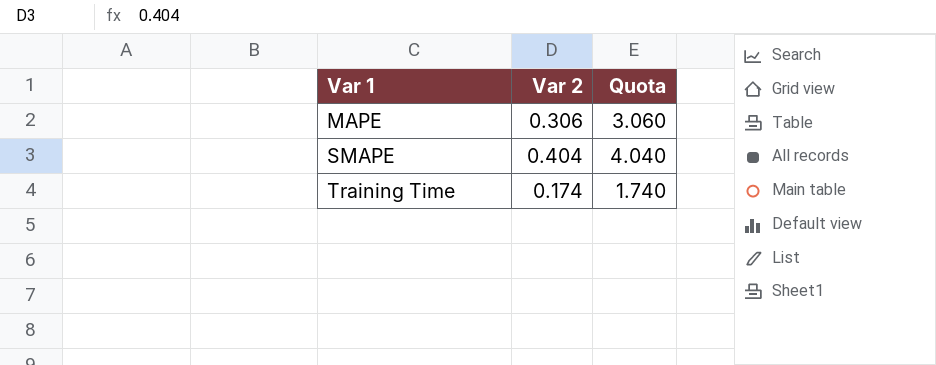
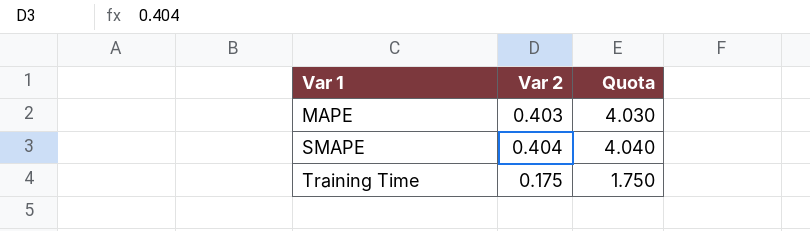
MAPE | Var 2: 0.306 -> 0.403
MAPE | Quota: 3.060 -> 4.030
Training Time | Var 2: 0.174 -> 0.175
Training Time | Quota: 1.740 -> 1.750

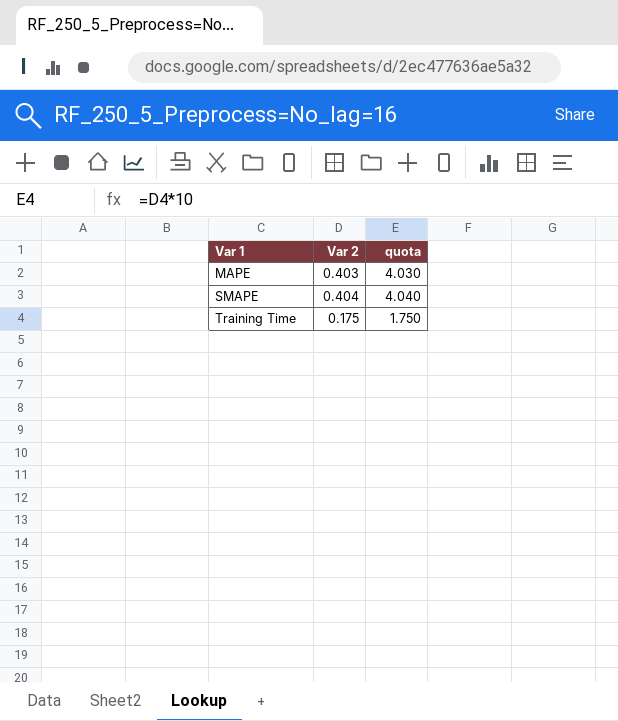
column name: Quota -> quota

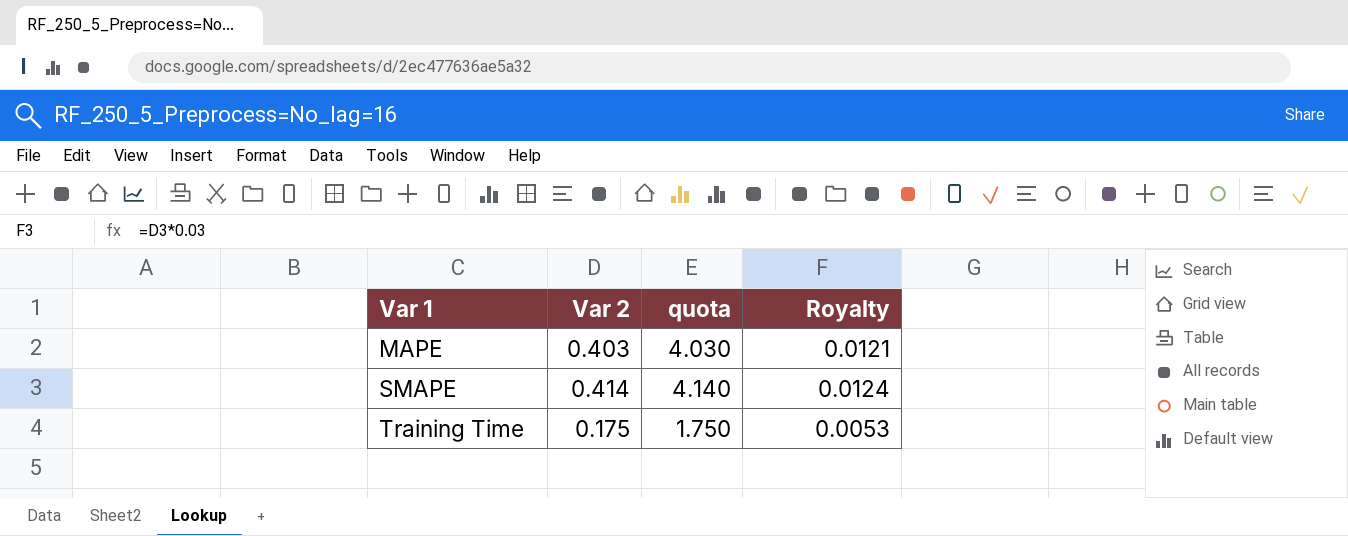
column Royalty | formula: none -> [Var 2] * 0.03
SMAPE | Var 2: 0.404 -> 0.414
SMAPE | quota: 4.040 -> 4.140

